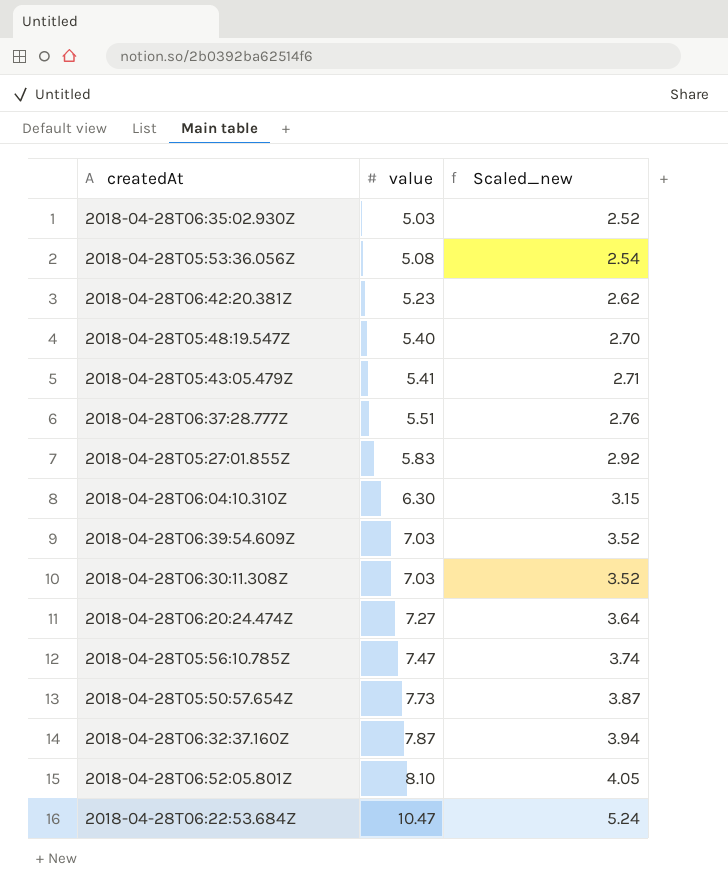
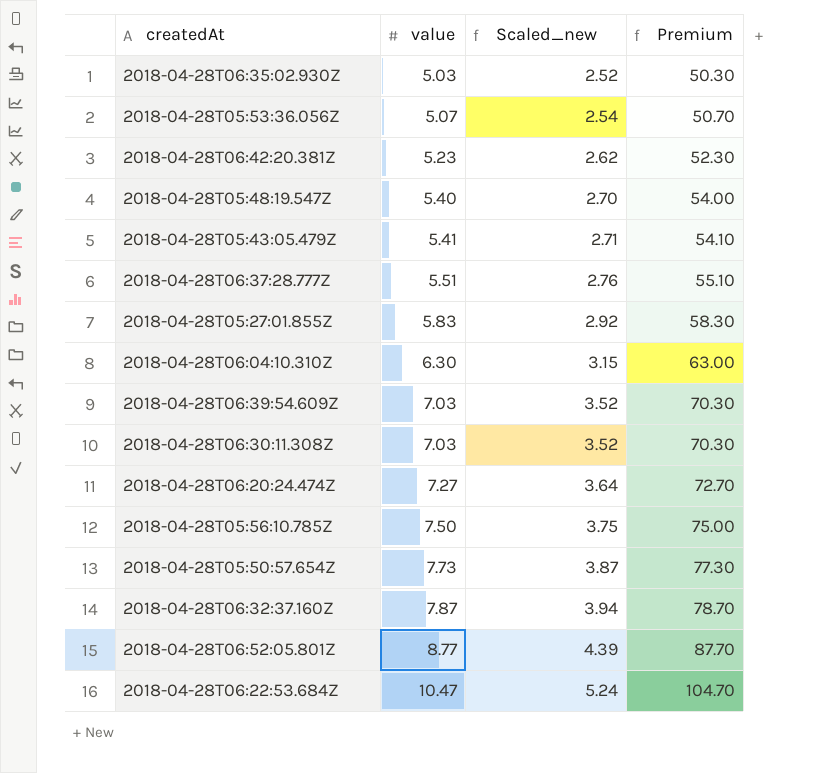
column Premium | formula: none -> [value] * 10
2018-04-28T05:53:36.056Z | value: 5.08 -> 5.07
2018-04-28T05:56:10.785Z | value: 7.47 -> 7.50
2018-04-28T05:56:10.785Z | Scaled_new: 3.74 -> 3.75
2018-04-28T06:52:05.801Z | value: 8.10 -> 8.77
2018-04-28T06:52:05.801Z | Scaled_new: 4.05 -> 4.39

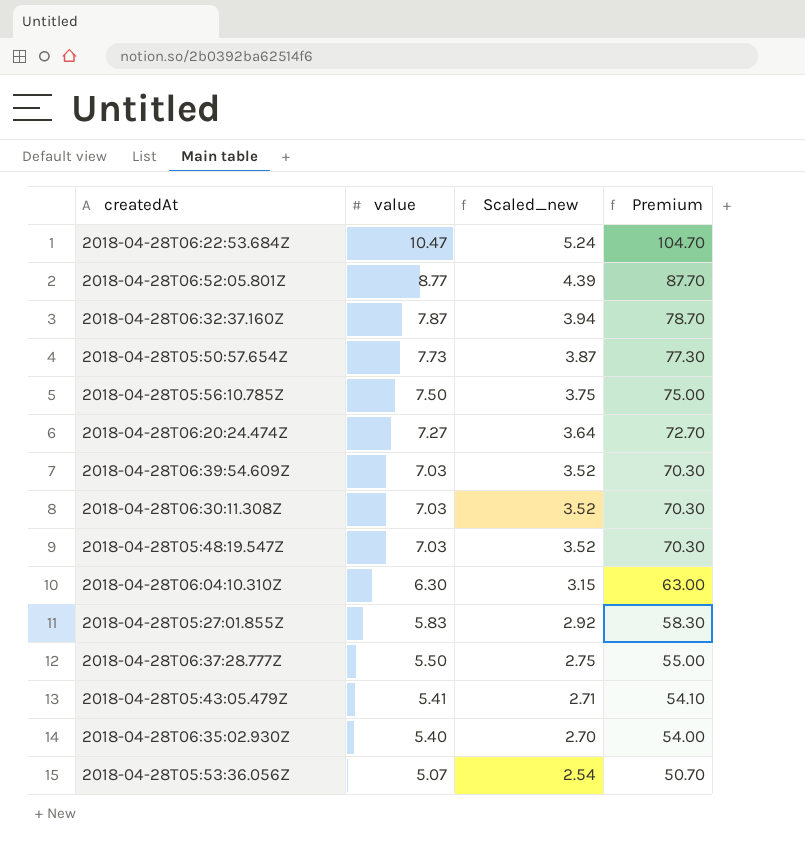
row order: value ascending -> value descending
row 2018-04-28T06:42:20.381Z: 5.23 | 2.62 | 52.30 -> none
2018-04-28T05:48:19.547Z | value: 5.40 -> 7.03
2018-04-28T05:48:19.547Z | Scaled_new: 2.70 -> 3.52
2018-04-28T05:48:19.547Z | Premium: 54.00 -> 70.30
2018-04-28T06:37:28.777Z | value: 5.51 -> 5.50
2018-04-28T06:37:28.777Z | Scaled_new: 2.76 -> 2.75
2018-04-28T06:37:28.777Z | Premium: 55.10 -> 55.00
2018-04-28T06:35:02.930Z | value: 5.03 -> 5.40
2018-04-28T06:35:02.930Z | Scaled_new: 2.52 -> 2.70
2018-04-28T06:35:02.930Z | Premium: 50.30 -> 54.00

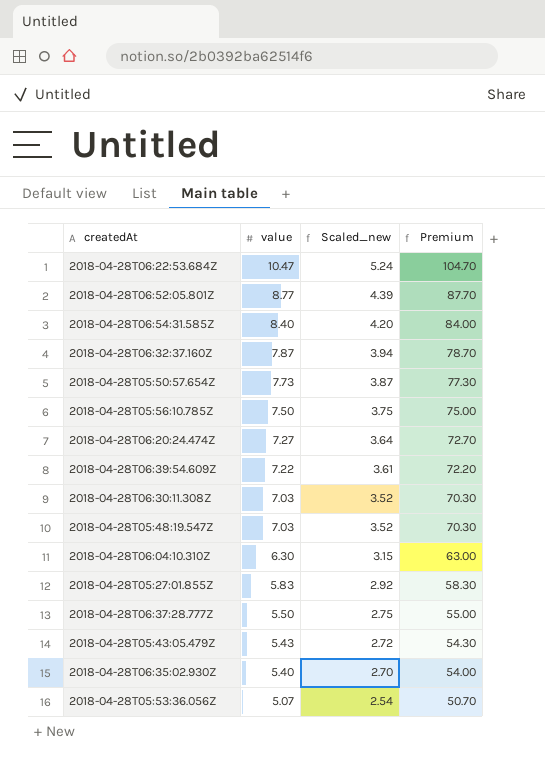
row 2018-04-28T06:54:31.585Z: none -> 8.40 | 4.20 | 84.00
2018-04-28T06:39:54.609Z | value: 7.03 -> 7.22
2018-04-28T06:39:54.609Z | Scaled_new: 3.52 -> 3.61
2018-04-28T06:39:54.609Z | Premium: 70.30 -> 72.20
2018-04-28T05:43:05.479Z | value: 5.41 -> 5.43
2018-04-28T05:43:05.479Z | Scaled_new: 2.71 -> 2.72
2018-04-28T05:43:05.479Z | Premium: 54.10 -> 54.30

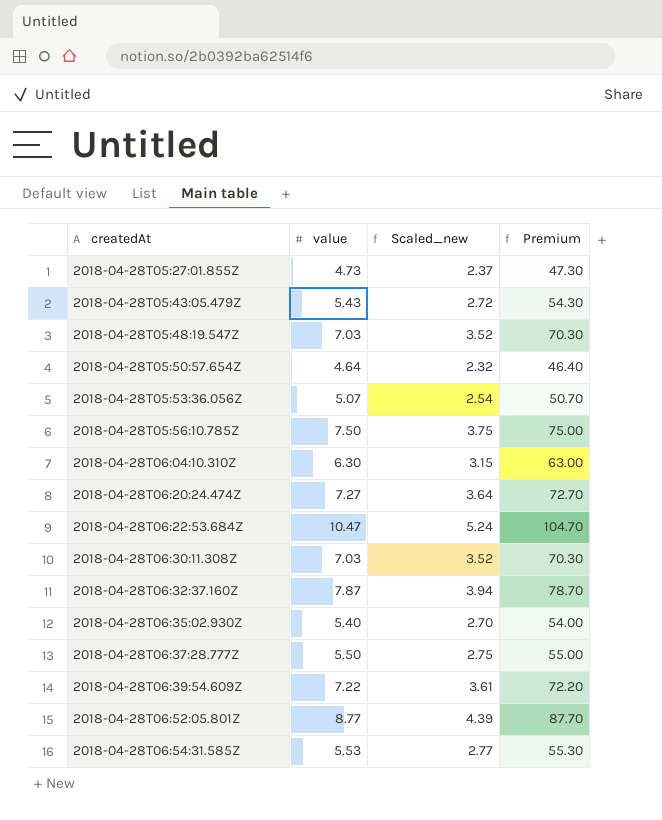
row order: value descending -> createdAt ascending
2018-04-28T05:27:01.855Z | value: 5.83 -> 4.73
2018-04-28T05:27:01.855Z | Scaled_new: 2.92 -> 2.37
2018-04-28T05:27:01.855Z | Premium: 58.30 -> 47.30
2018-04-28T05:50:57.654Z | value: 7.73 -> 4.64
2018-04-28T05:50:57.654Z | Scaled_new: 3.87 -> 2.32
2018-04-28T05:50:57.654Z | Premium: 77.30 -> 46.40
2018-04-28T06:54:31.585Z | value: 8.40 -> 5.53
2018-04-28T06:54:31.585Z | Scaled_new: 4.20 -> 2.77
2018-04-28T06:54:31.585Z | Premium: 84.00 -> 55.30

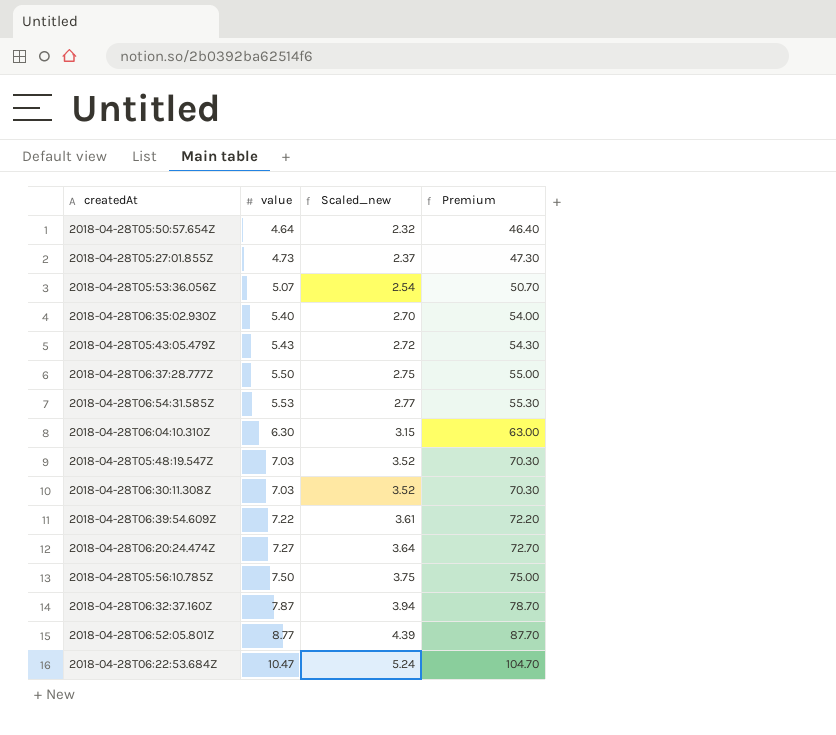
row order: createdAt ascending -> value ascending

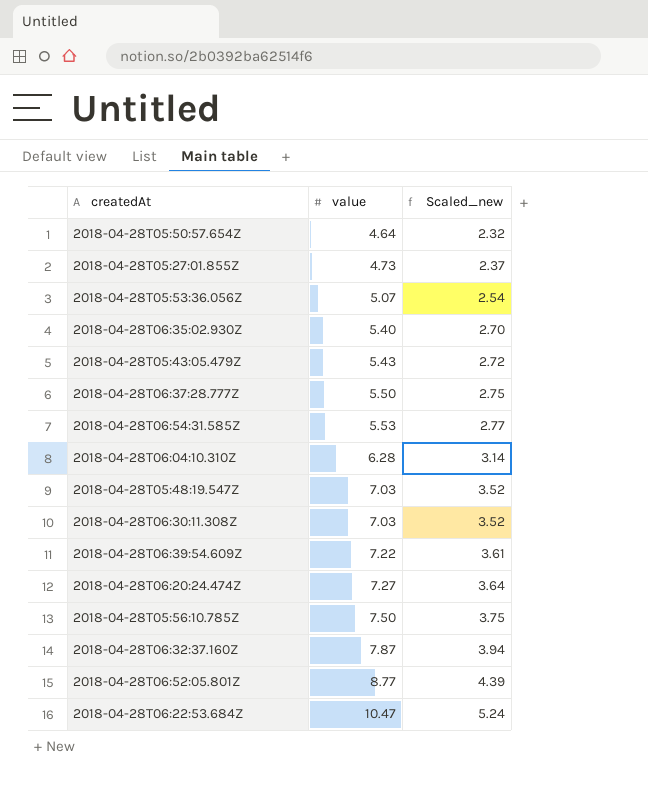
column Premium | formula: [value] * 10 -> none
2018-04-28T06:04:10.310Z | value: 6.30 -> 6.28
2018-04-28T06:04:10.310Z | Scaled_new: 3.15 -> 3.14

